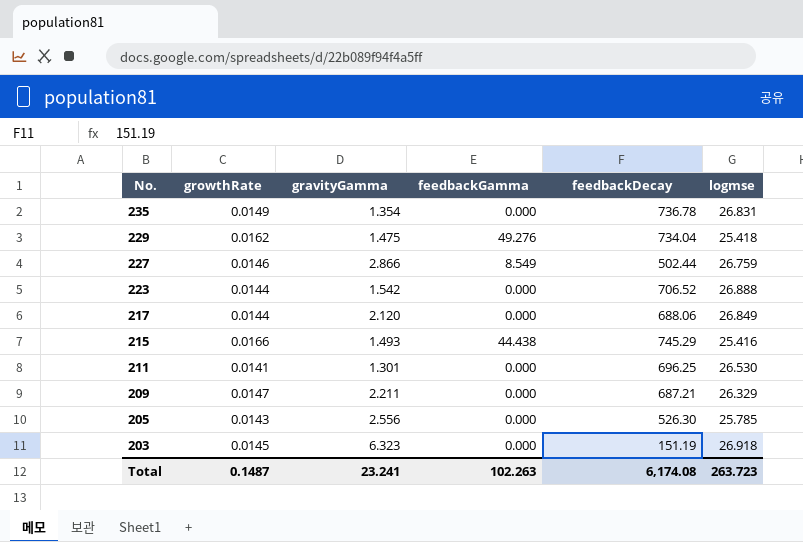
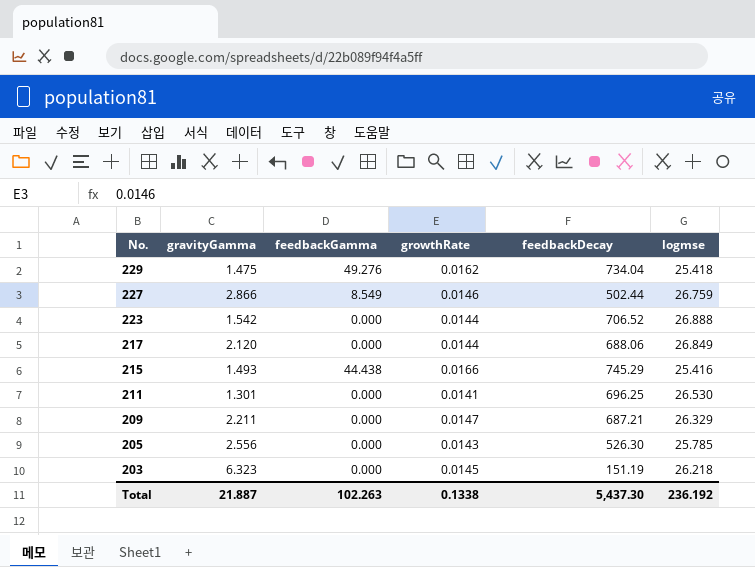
column growthRate | position: 2 -> 4
row 235: 0.0149 | 1.354 | 0.000 | 736.78 | 26.831 -> none
203 | logmse: 26.918 -> 26.218
Total | gravityGamma: 23.241 -> 21.887
Total | growthRate: 0.1487 -> 0.1338
Total | feedbackDecay: 6,174.08 -> 5,437.30
Total | logmse: 263.723 -> 236.192

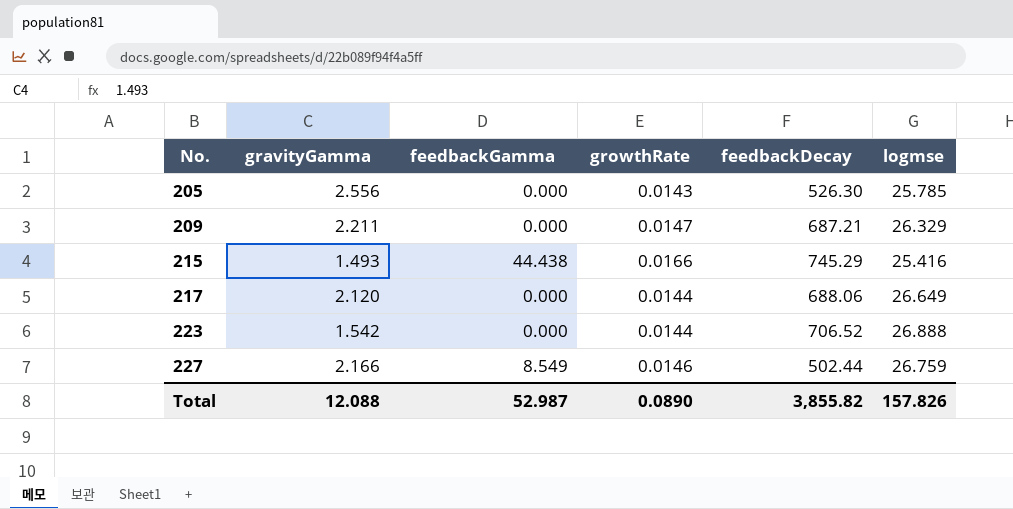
row order: No. descending -> No. ascending
row 229: 1.475 | 49.276 | 0.0162 | 734.04 | 25.418 -> none
row 211: 1.301 | 0.000 | 0.0141 | 696.25 | 26.530 -> none
row 203: 6.323 | 0.000 | 0.0145 | 151.19 | 26.218 -> none
217 | logmse: 26.849 -> 26.649
227 | gravityGamma: 2.866 -> 2.166
Total | gravityGamma: 21.887 -> 12.088
Total | feedbackGamma: 102.263 -> 52.987
Total | growthRate: 0.1338 -> 0.0890
Total | feedbackDecay: 5,437.30 -> 3,855.82
Total | logmse: 236.192 -> 157.826

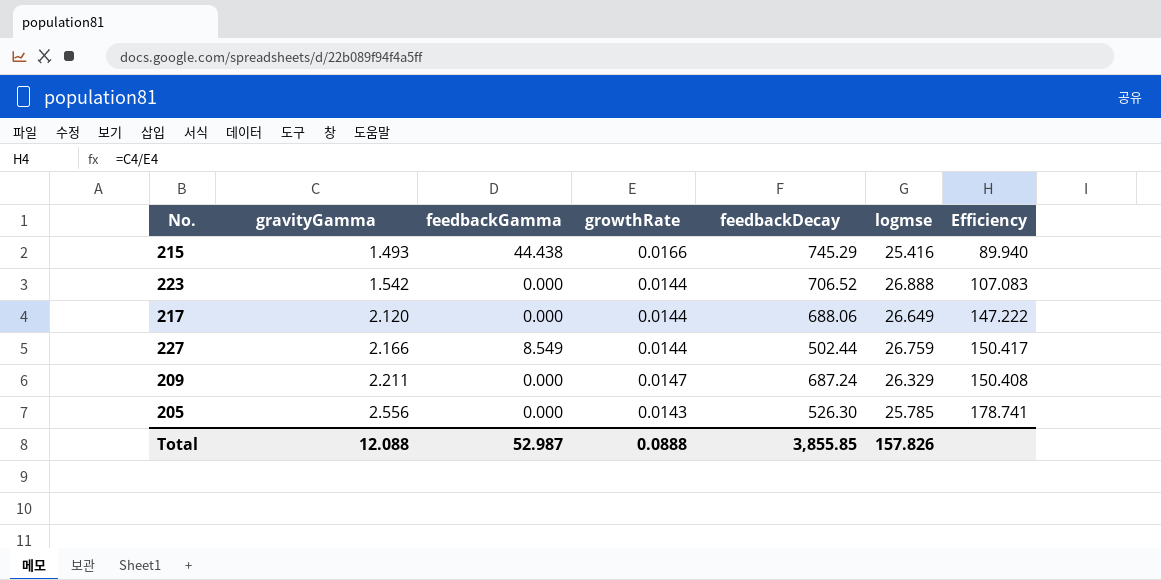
row order: No. ascending -> gravityGamma ascending
column Efficiency | formula: none -> [gravityGamma] / [growthRate]
227 | growthRate: 0.0146 -> 0.0144
209 | feedbackDecay: 687.21 -> 687.24
Total | growthRate: 0.0890 -> 0.0888
Total | feedbackDecay: 3,855.82 -> 3,855.85

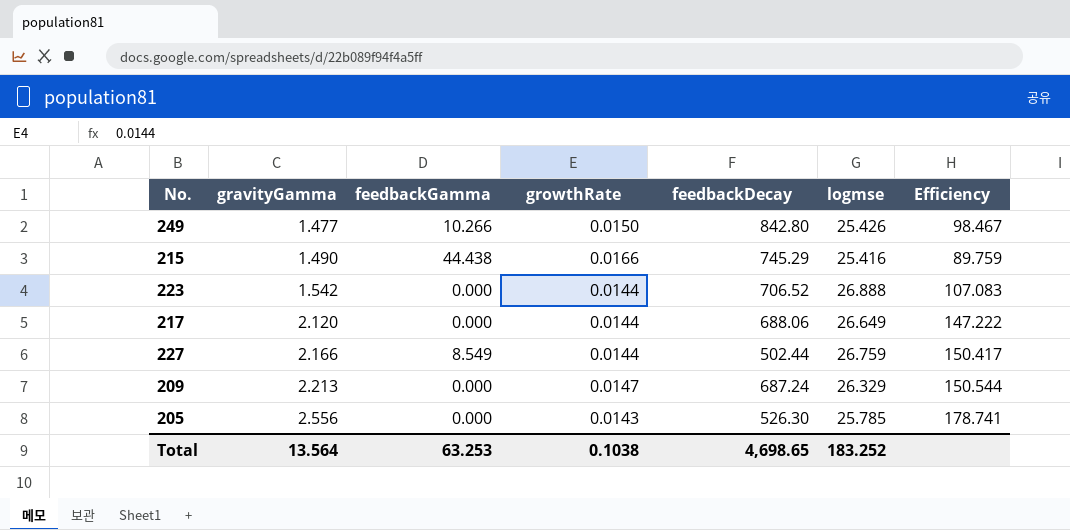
row 249: none -> 1.477 | 10.266 | 0.0150 | 842.80 | 25.426 | 98.467
215 | gravityGamma: 1.493 -> 1.490
215 | Efficiency: 89.940 -> 89.759
209 | gravityGamma: 2.211 -> 2.213
209 | Efficiency: 150.408 -> 150.544
Total | gravityGamma: 12.088 -> 13.564
Total | feedbackGamma: 52.987 -> 63.253
Total | growthRate: 0.0888 -> 0.1038
Total | feedbackDecay: 3,855.85 -> 4,698.65
Total | logmse: 157.826 -> 183.252

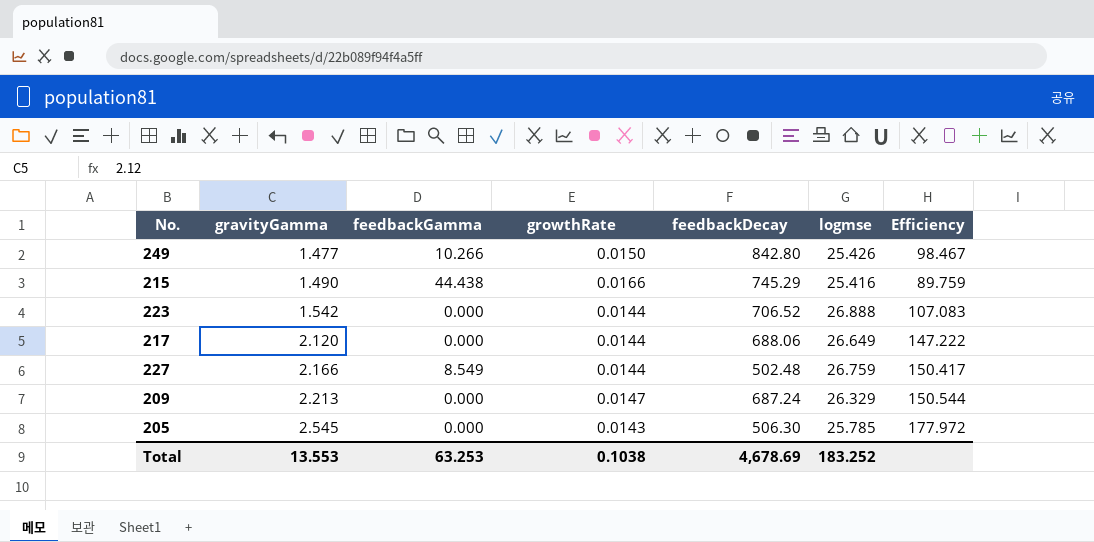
227 | feedbackDecay: 502.44 -> 502.48
205 | gravityGamma: 2.556 -> 2.545
205 | feedbackDecay: 526.30 -> 506.30
205 | Efficiency: 178.741 -> 177.972
Total | gravityGamma: 13.564 -> 13.553
Total | feedbackDecay: 4,698.65 -> 4,678.69

